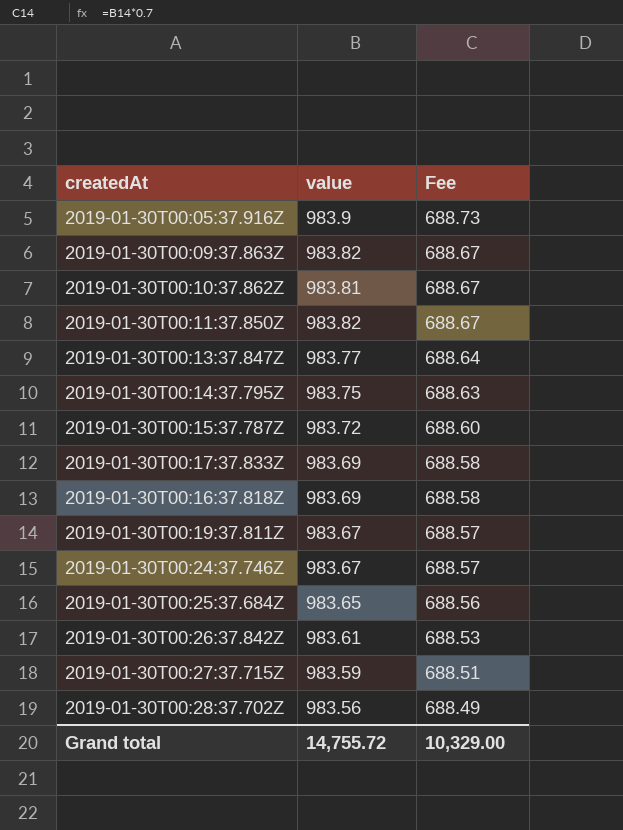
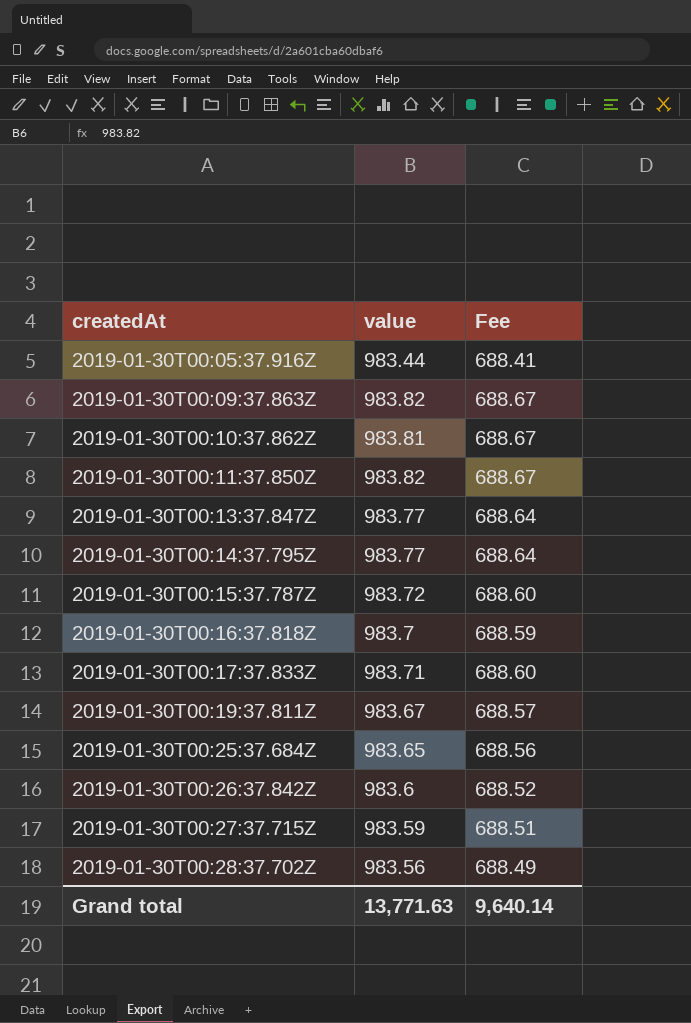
row order: Fee descending -> createdAt ascending
row 2019-01-30T00:24:37.746Z: 983.67 | 688.57 -> none
2019-01-30T00:05:37.916Z | value: 983.9 -> 983.44
2019-01-30T00:05:37.916Z | Fee: 688.73 -> 688.41
2019-01-30T00:14:37.795Z | value: 983.75 -> 983.77
2019-01-30T00:14:37.795Z | Fee: 688.63 -> 688.64
2019-01-30T00:16:37.818Z | value: 983.69 -> 983.7
2019-01-30T00:16:37.818Z | Fee: 688.58 -> 688.59
2019-01-30T00:17:37.833Z | value: 983.69 -> 983.71
2019-01-30T00:17:37.833Z | Fee: 688.58 -> 688.60
2019-01-30T00:26:37.842Z | value: 983.61 -> 983.6
2019-01-30T00:26:37.842Z | Fee: 688.53 -> 688.52
Grand total | value: 14,755.72 -> 13,771.63
Grand total | Fee: 10,329.00 -> 9,640.14

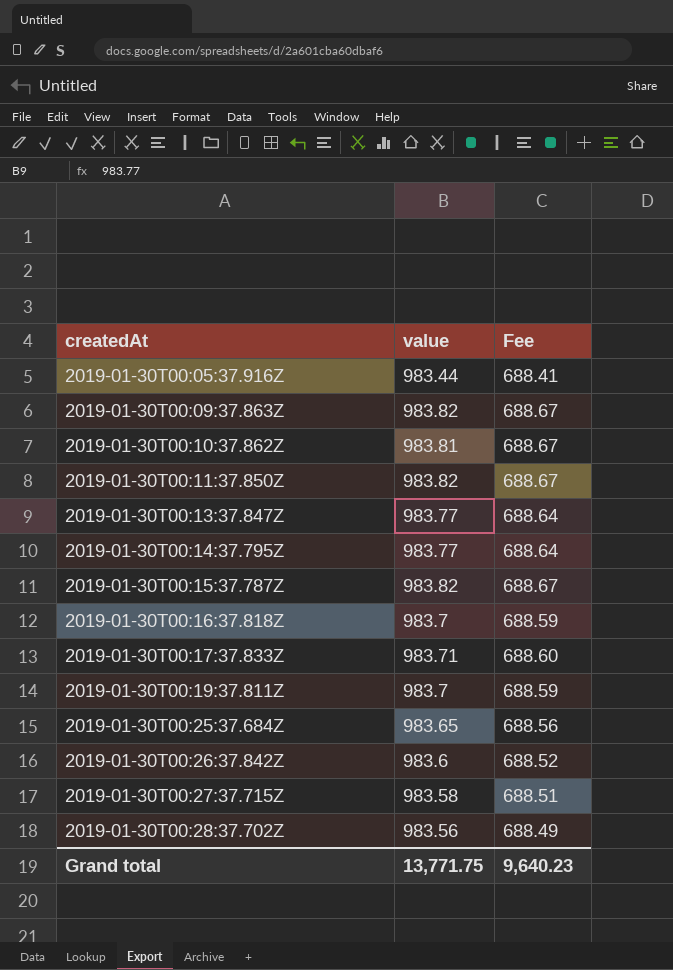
2019-01-30T00:15:37.787Z | value: 983.72 -> 983.82
2019-01-30T00:15:37.787Z | Fee: 688.60 -> 688.67
2019-01-30T00:19:37.811Z | value: 983.67 -> 983.7
2019-01-30T00:19:37.811Z | Fee: 688.57 -> 688.59
2019-01-30T00:27:37.715Z | value: 983.59 -> 983.58
Grand total | value: 13,771.63 -> 13,771.75
Grand total | Fee: 9,640.14 -> 9,640.23

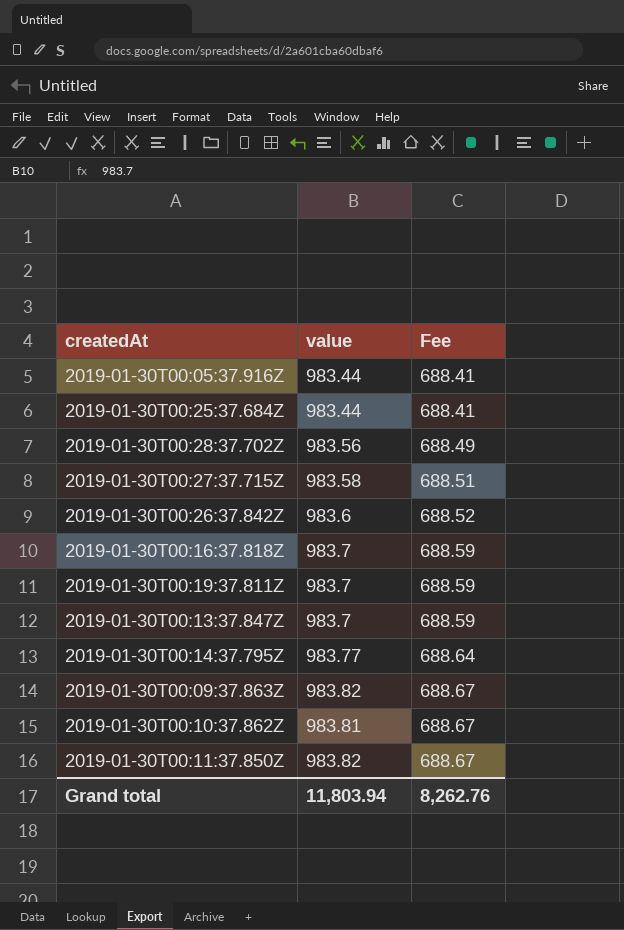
row order: createdAt ascending -> Fee ascending
row 2019-01-30T00:15:37.787Z: 983.82 | 688.67 -> none
row 2019-01-30T00:17:37.833Z: 983.71 | 688.60 -> none
2019-01-30T00:25:37.684Z | value: 983.65 -> 983.44
2019-01-30T00:25:37.684Z | Fee: 688.56 -> 688.41
2019-01-30T00:13:37.847Z | value: 983.77 -> 983.7
2019-01-30T00:13:37.847Z | Fee: 688.64 -> 688.59
Grand total | value: 13,771.75 -> 11,803.94
Grand total | Fee: 9,640.23 -> 8,262.76

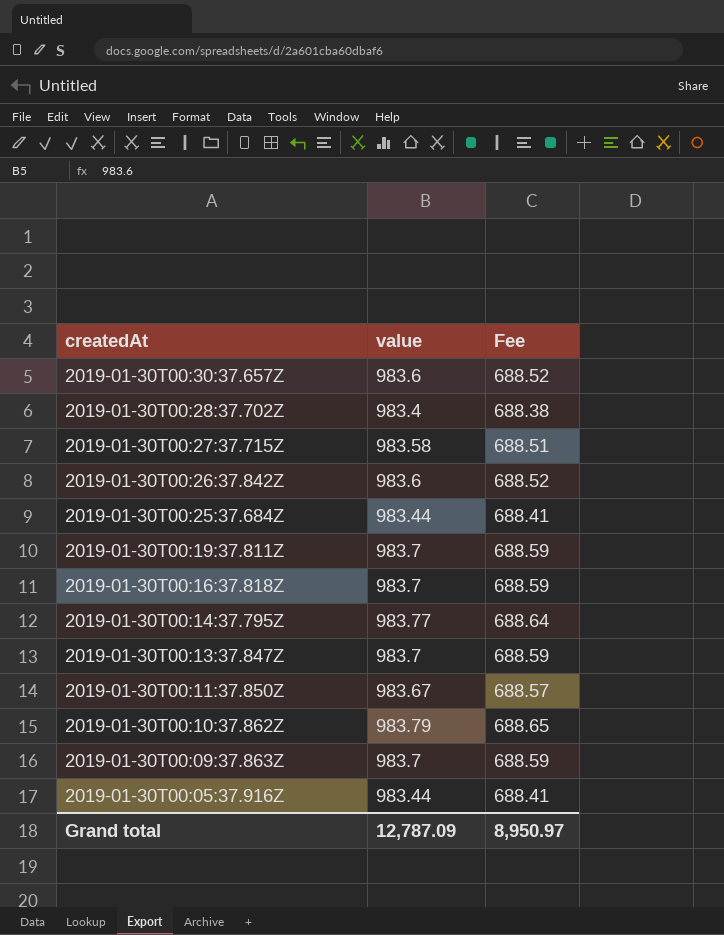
row order: Fee ascending -> createdAt descending
row 2019-01-30T00:30:37.657Z: none -> 983.6 | 688.52
2019-01-30T00:28:37.702Z | value: 983.56 -> 983.4
2019-01-30T00:28:37.702Z | Fee: 688.49 -> 688.38
2019-01-30T00:11:37.850Z | value: 983.82 -> 983.67
2019-01-30T00:11:37.850Z | Fee: 688.67 -> 688.57
2019-01-30T00:10:37.862Z | value: 983.81 -> 983.79
2019-01-30T00:10:37.862Z | Fee: 688.67 -> 688.65
2019-01-30T00:09:37.863Z | value: 983.82 -> 983.7
2019-01-30T00:09:37.863Z | Fee: 688.67 -> 688.59
Grand total | value: 11,803.94 -> 12,787.09
Grand total | Fee: 8,262.76 -> 8,950.97

